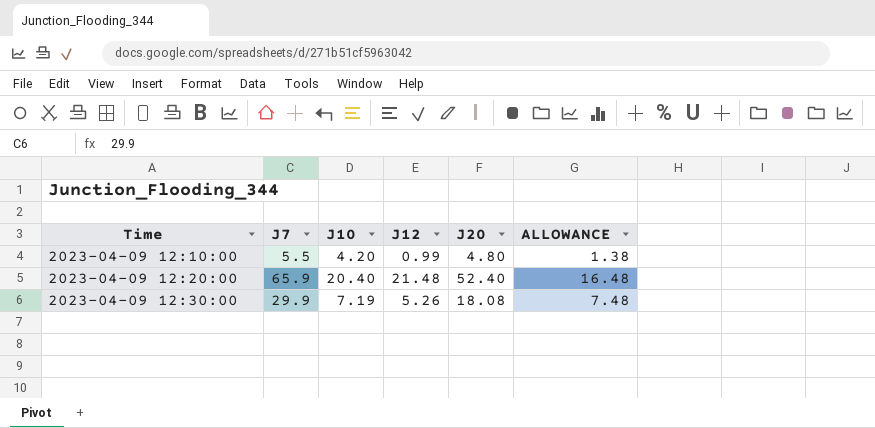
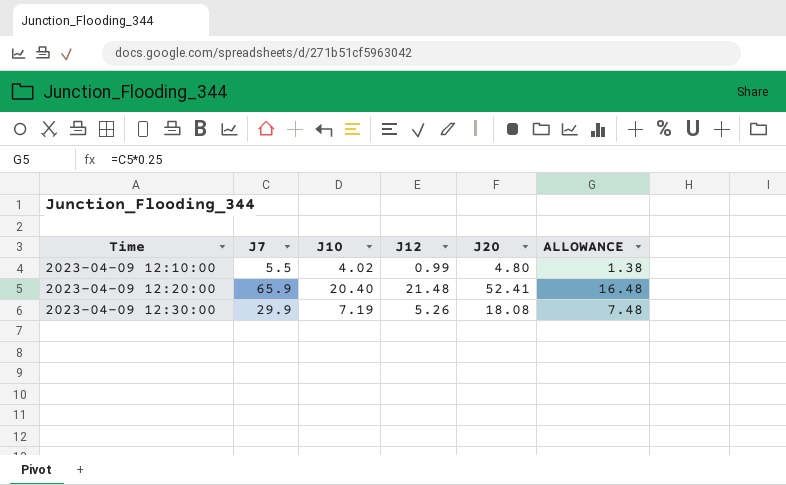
2023-04-09 12:10:00 | J10: 4.20 -> 4.02
2023-04-09 12:20:00 | J20: 52.40 -> 52.41

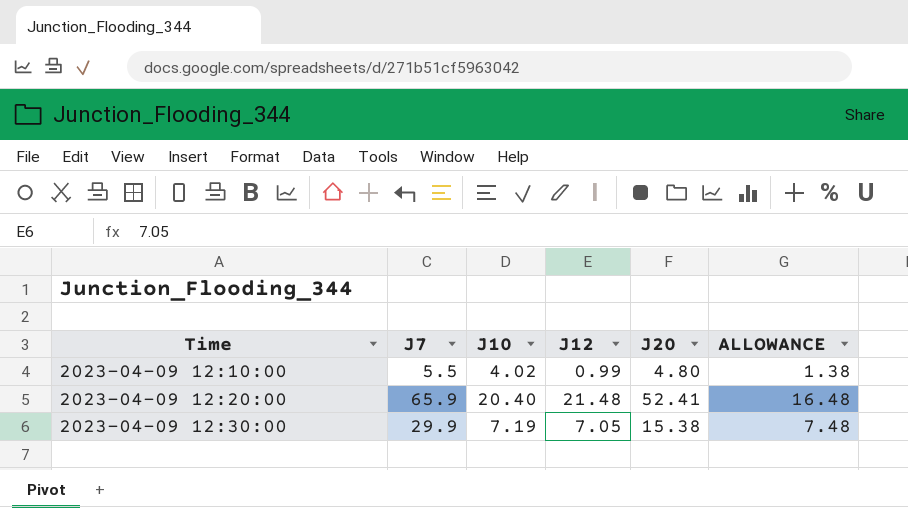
2023-04-09 12:30:00 | J12: 5.26 -> 7.05
2023-04-09 12:30:00 | J20: 18.08 -> 15.38

